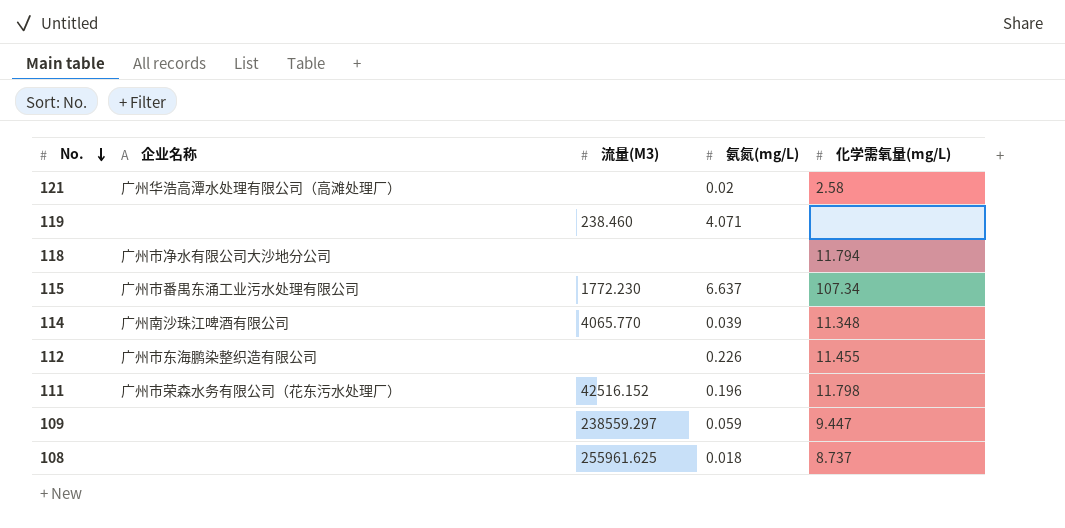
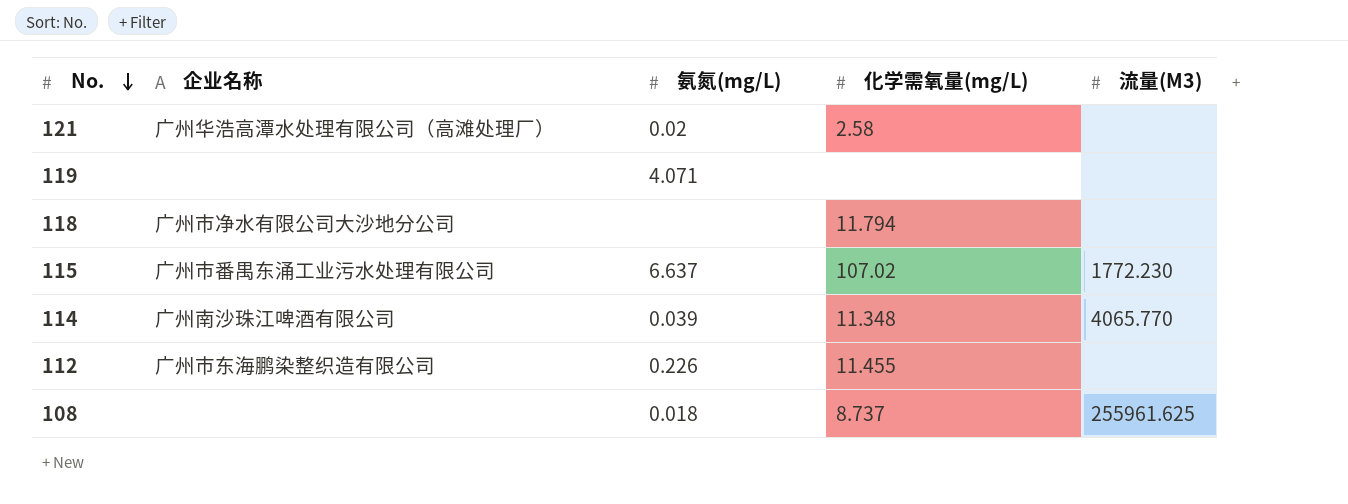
column 流量(M3) | position: 3 -> 5
row 111: 广州市荣森水务有限公司（花东污水处理厂） | 42516.152 | 0.196 | 11.798 -> none
row 109: none | 238559.297 | 0.059 | 9.447 -> none
119 | 流量(M3): 238.460 -> none
115 | 化学需氧量(mg/L): 107.34 -> 107.02

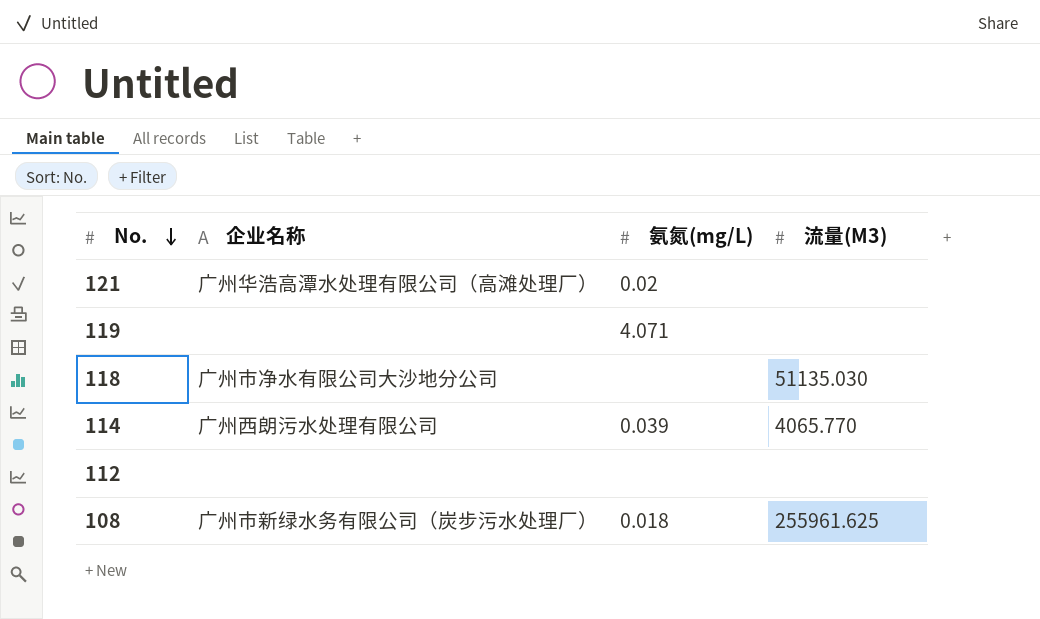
column 化学需氧量(mg/L) | position: 4 -> none
row 115: 广州市番禺东涌工业污水处理有限公司 | 6.637 | 107.02 | 1772.230 -> none
118 | 流量(M3): none -> 51135.030
114 | 企业名称: 广州南沙珠江啤酒有限公司 -> 广州西朗污水处理有限公司
112 | 企业名称: 广州市东海鹏染整织造有限公司 -> none
112 | 氨氮(mg/L): 0.226 -> none
108 | 企业名称: none -> 广州市新绿水务有限公司（炭步污水处理厂）

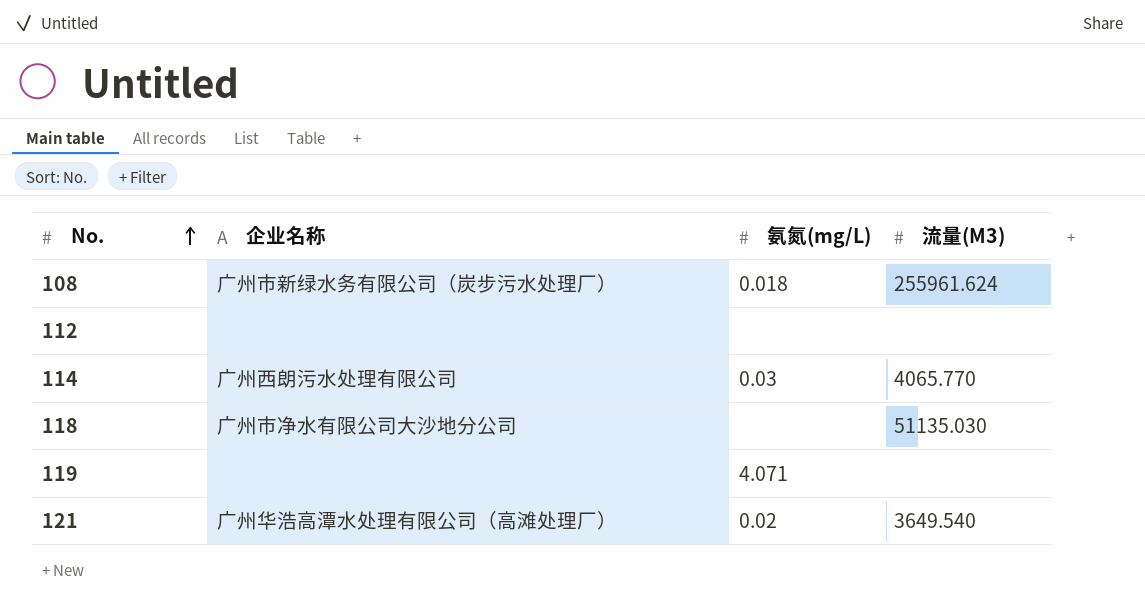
row order: No. descending -> No. ascending
108 | 流量(M3): 255961.625 -> 255961.624
114 | 氨氮(mg/L): 0.039 -> 0.03
121 | 流量(M3): none -> 3649.540

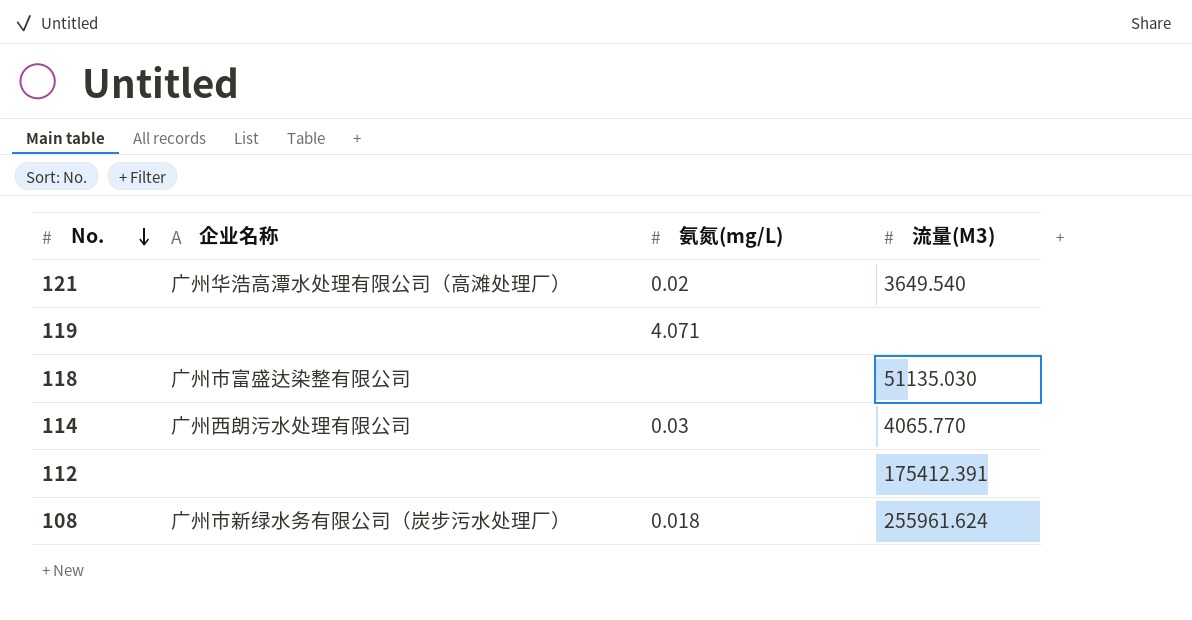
row order: No. ascending -> No. descending
118 | 企业名称: 广州市净水有限公司大沙地分公司 -> 广州市富盛达染整有限公司
112 | 流量(M3): none -> 175412.391

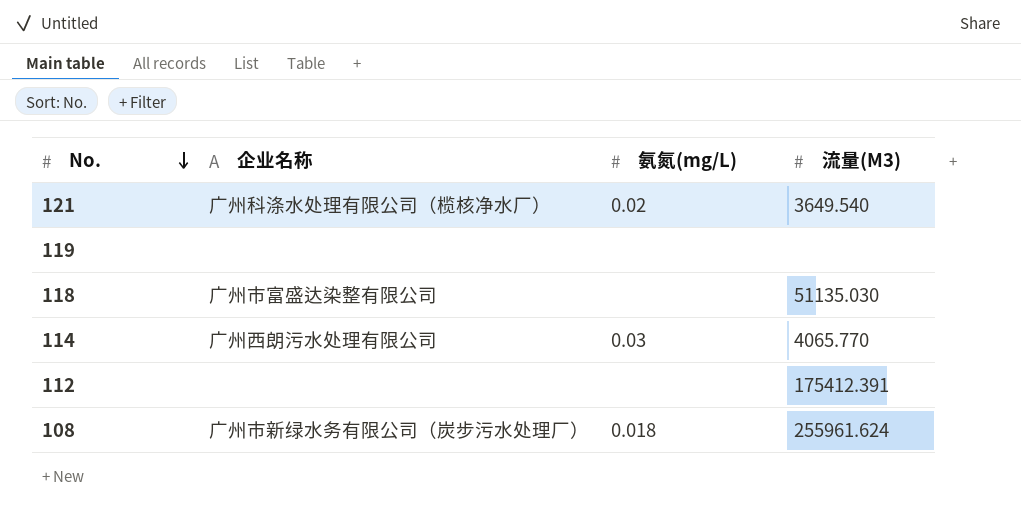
121 | 企业名称: 广州华浩高潭水处理有限公司（高滩处理厂） -> 广州科涤水处理有限公司（榄核净水厂）
119 | 氨氮(mg/L): 4.071 -> none

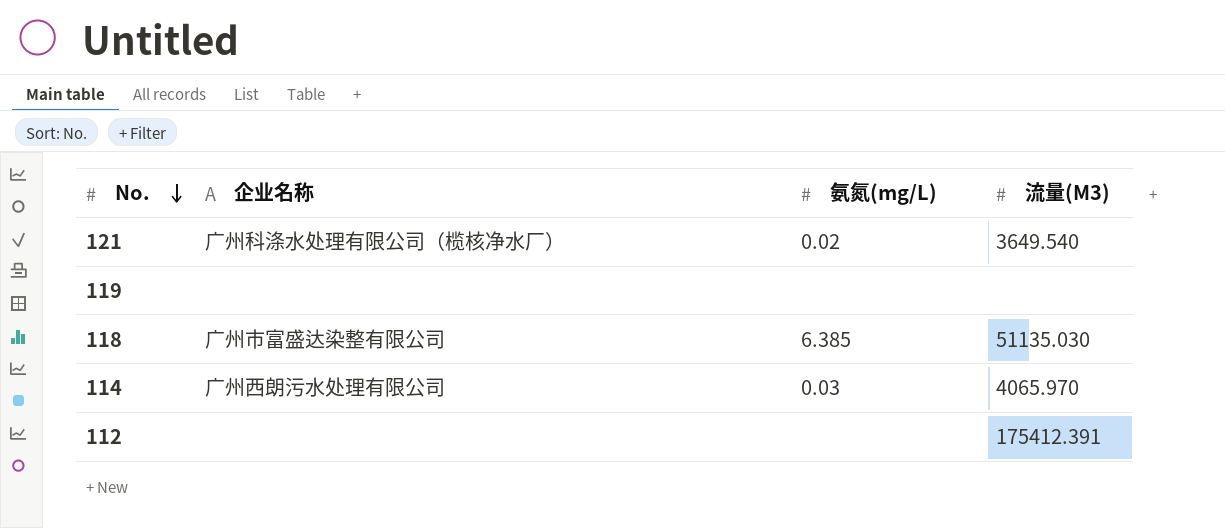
row 108: 广州市新绿水务有限公司（炭步污水处理厂） | 0.018 | 255961.624 -> none
118 | 氨氮(mg/L): none -> 6.385
114 | 流量(M3): 4065.770 -> 4065.970

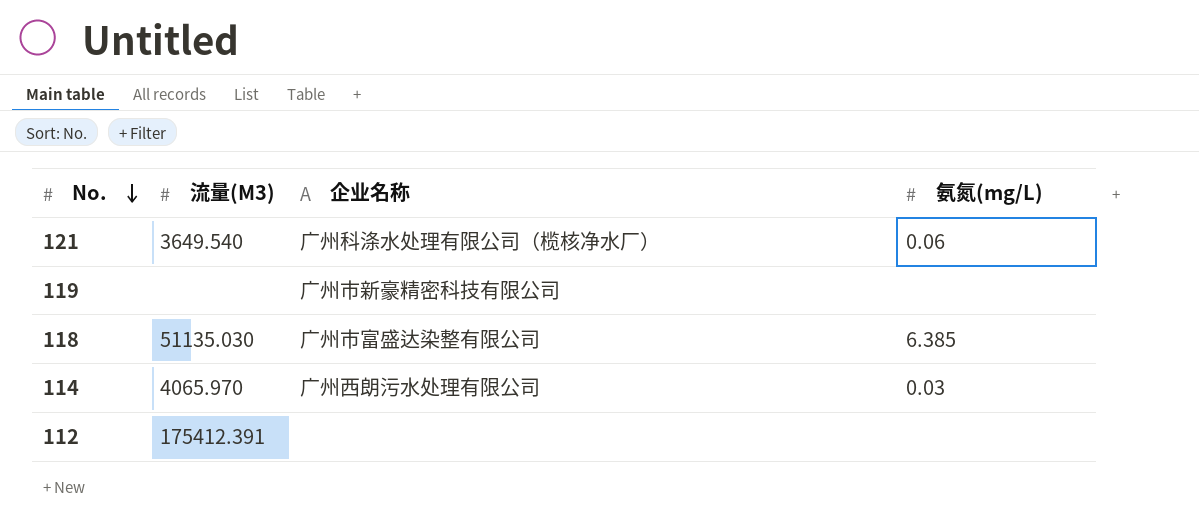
column 流量(M3) | position: 4 -> 2
121 | 氨氮(mg/L): 0.02 -> 0.06
119 | 企业名称: none -> 广州市新豪精密科技有限公司

